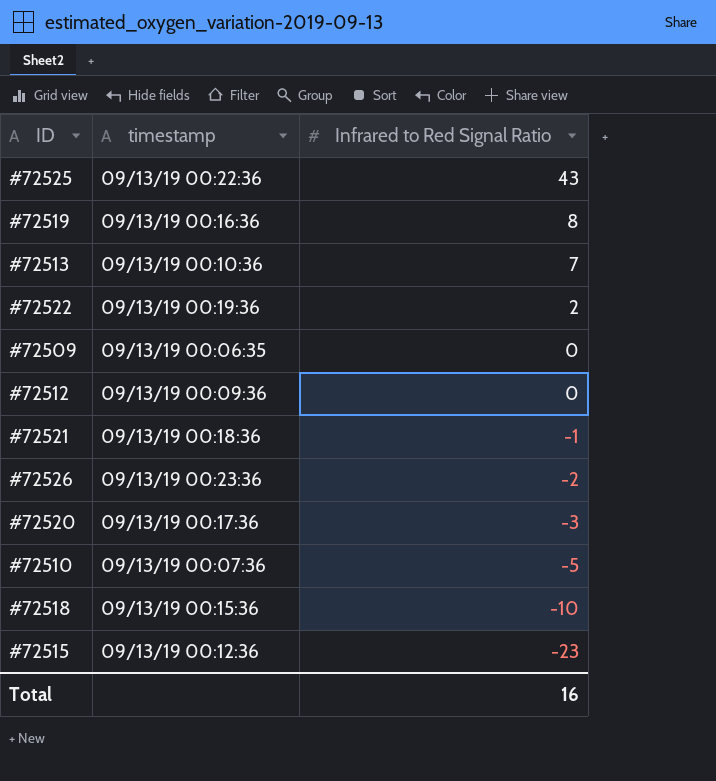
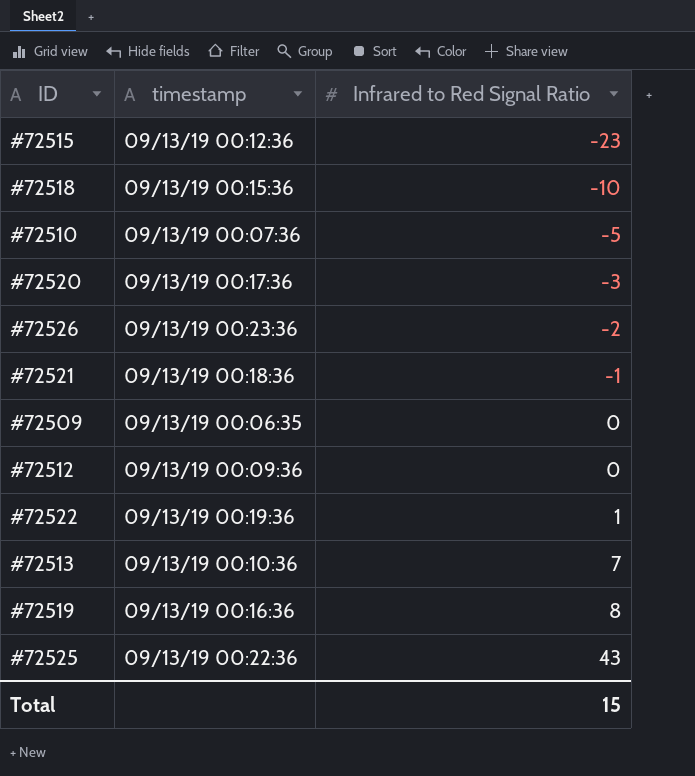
row order: Infrared to Red Signal Ratio descending -> Infrared to Red Signal Ratio ascending
#72522 | Infrared to Red Signal Ratio: 2 -> 1
Total | Infrared to Red Signal Ratio: 16 -> 15

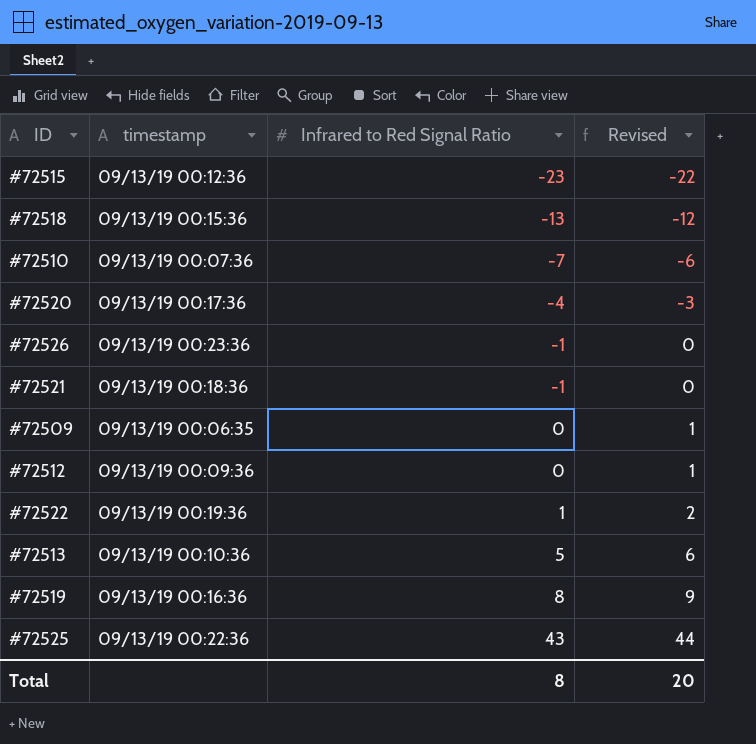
column Revised | formula: none -> [Infrared to Red Signal Ratio] + 1
#72518 | Infrared to Red Signal Ratio: -10 -> -13
#72510 | Infrared to Red Signal Ratio: -5 -> -7
#72520 | Infrared to Red Signal Ratio: -3 -> -4
#72526 | Infrared to Red Signal Ratio: -2 -> -1
#72513 | Infrared to Red Signal Ratio: 7 -> 5
Total | Infrared to Red Signal Ratio: 15 -> 8

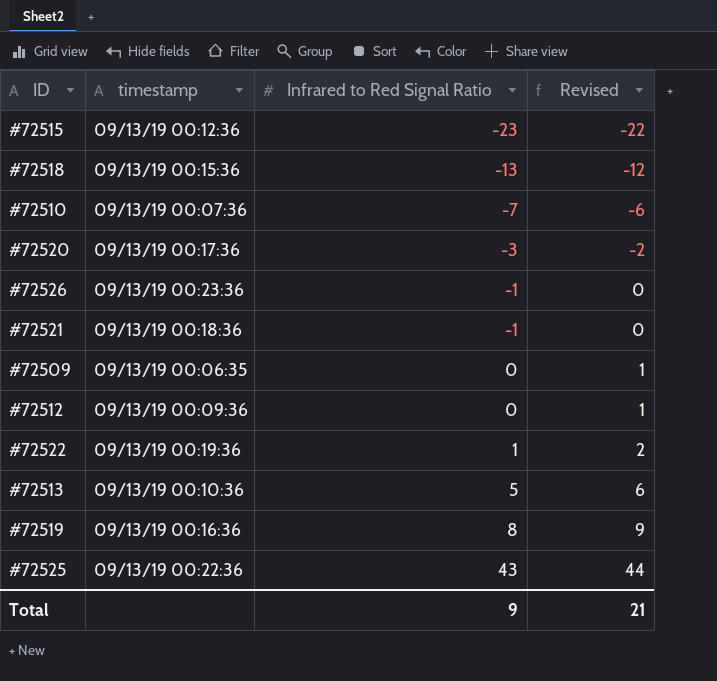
#72520 | Infrared to Red Signal Ratio: -4 -> -3
#72520 | Revised: -3 -> -2
Total | Infrared to Red Signal Ratio: 8 -> 9
Total | Revised: 20 -> 21

